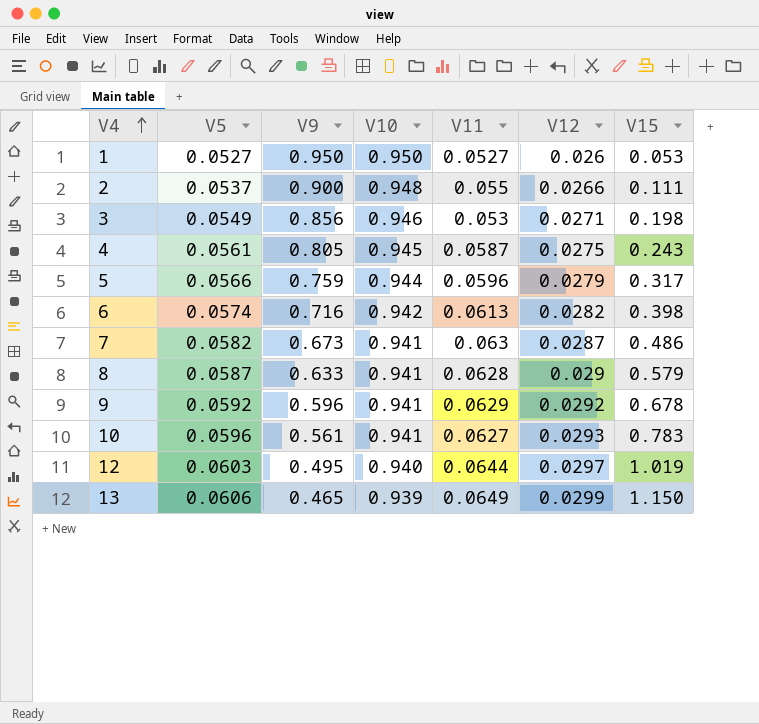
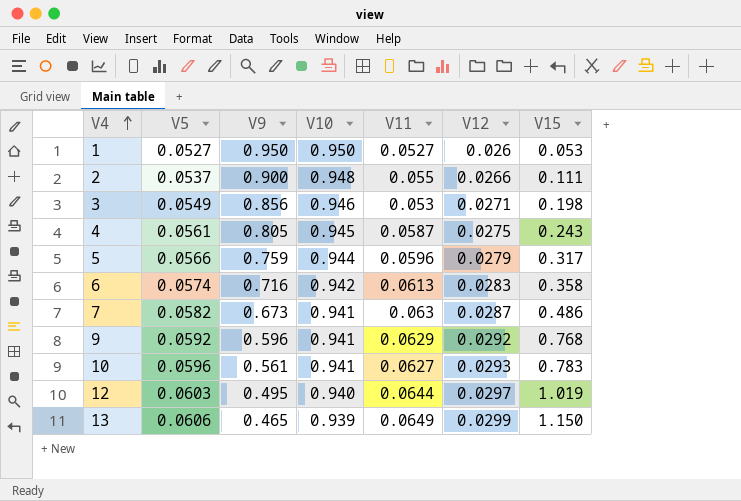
row 8: 0.0587 | 0.633 | 0.941 | 0.0628 | 0.029 | 0.579 -> none
6 | V12: 0.0282 -> 0.0283
6 | V15: 0.398 -> 0.358
9 | V15: 0.678 -> 0.768

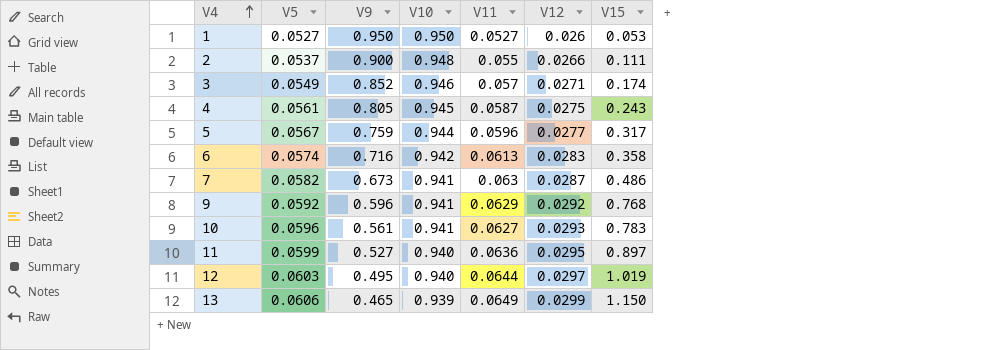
3 | V9: 0.856 -> 0.852
3 | V11: 0.053 -> 0.057
3 | V15: 0.198 -> 0.174
5 | V5: 0.0566 -> 0.0567
5 | V12: 0.0279 -> 0.0277
row 11: none -> 0.0599 | 0.527 | 0.940 | 0.0636 | 0.0295 | 0.897

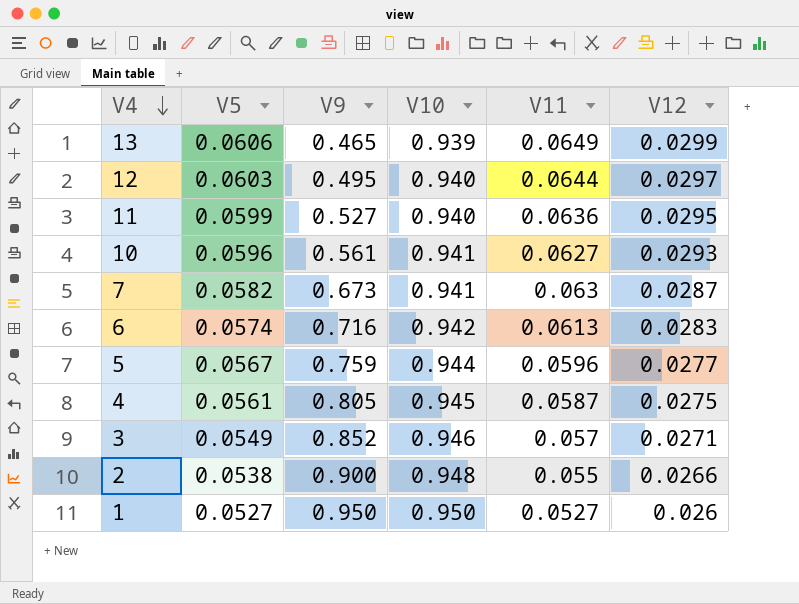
row order: V4 ascending -> V4 descending
column V15 | position: 7 -> none
row 9: 0.0592 | 0.596 | 0.941 | 0.0629 | 0.0292 | 0.768 -> none
2 | V5: 0.0537 -> 0.0538

